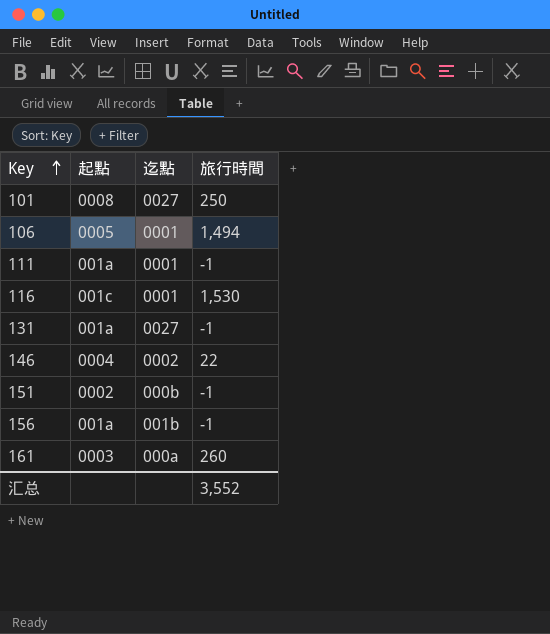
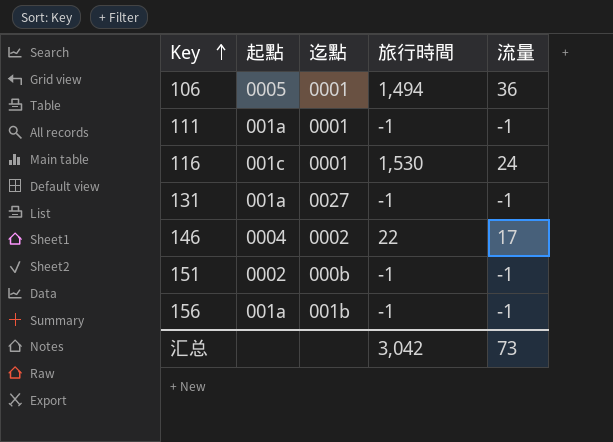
column 流量 | position: none -> 5
row 101: 0008 | 0027 | 250 -> none
row 161: 0003 | 000a | 260 -> none
汇总 | 旅行時間: 3,552 -> 3,042

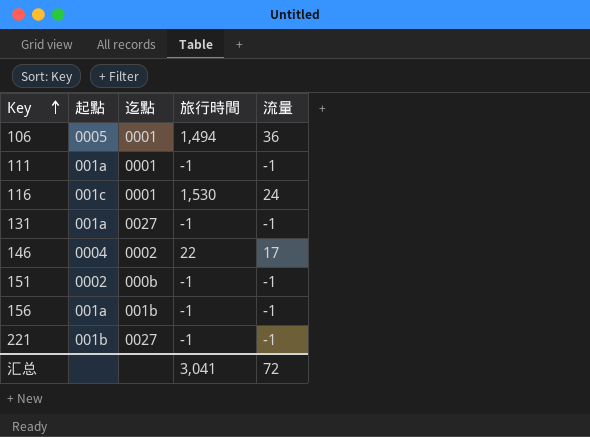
row 221: none -> 001b | 0027 | -1 | -1
汇总 | 旅行時間: 3,042 -> 3,041
汇总 | 流量: 73 -> 72

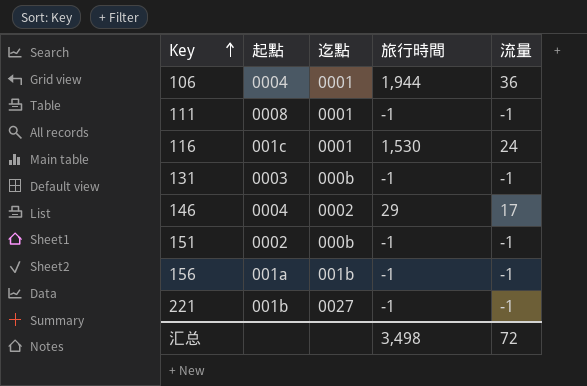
106 | 起點: 0005 -> 0004
106 | 旅行時間: 1,494 -> 1,944
111 | 起點: 001a -> 0008
131 | 起點: 001a -> 0003
131 | 迄點: 0027 -> 000b
146 | 旅行時間: 22 -> 29
汇总 | 旅行時間: 3,041 -> 3,498

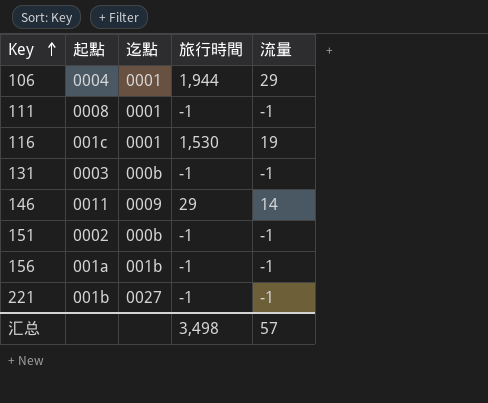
106 | 流量: 36 -> 29
116 | 流量: 24 -> 19
146 | 起點: 0004 -> 0011
146 | 迄點: 0002 -> 0009
146 | 流量: 17 -> 14
汇总 | 流量: 72 -> 57

